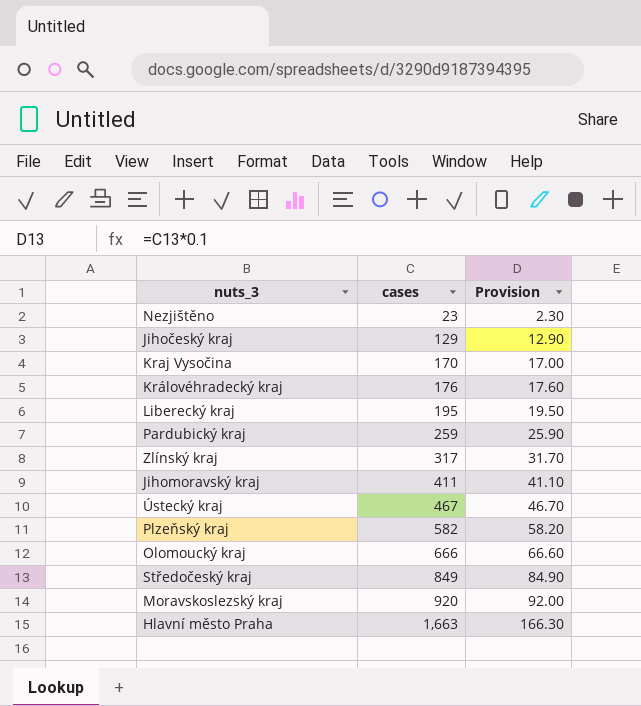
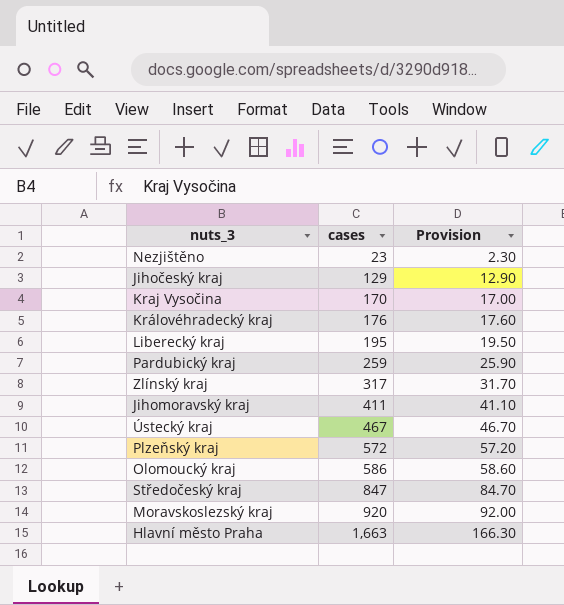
Plzeňský kraj | cases: 582 -> 572
Plzeňský kraj | Provision: 58.20 -> 57.20
Olomoucký kraj | cases: 666 -> 586
Olomoucký kraj | Provision: 66.60 -> 58.60
Středočeský kraj | cases: 849 -> 847
Středočeský kraj | Provision: 84.90 -> 84.70

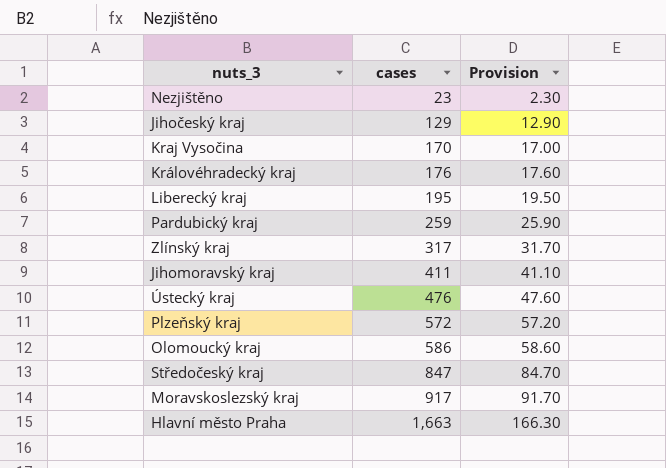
Ústecký kraj | cases: 467 -> 476
Ústecký kraj | Provision: 46.70 -> 47.60
Moravskoslezský kraj | cases: 920 -> 917
Moravskoslezský kraj | Provision: 92.00 -> 91.70

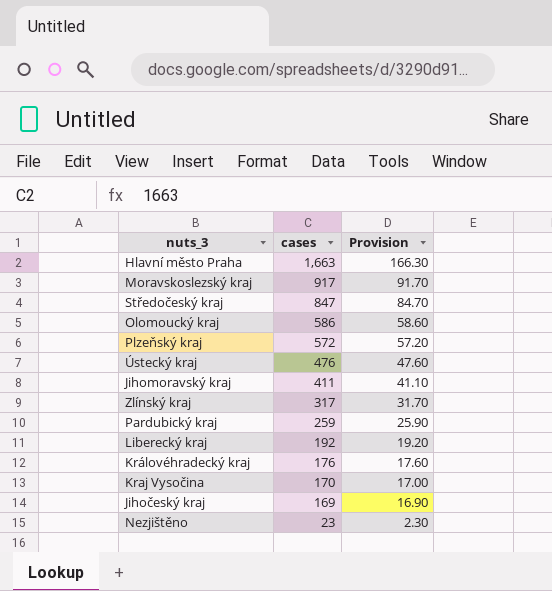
row order: cases ascending -> cases descending
Liberecký kraj | cases: 195 -> 192
Liberecký kraj | Provision: 19.50 -> 19.20
Jihočeský kraj | cases: 129 -> 169
Jihočeský kraj | Provision: 12.90 -> 16.90

